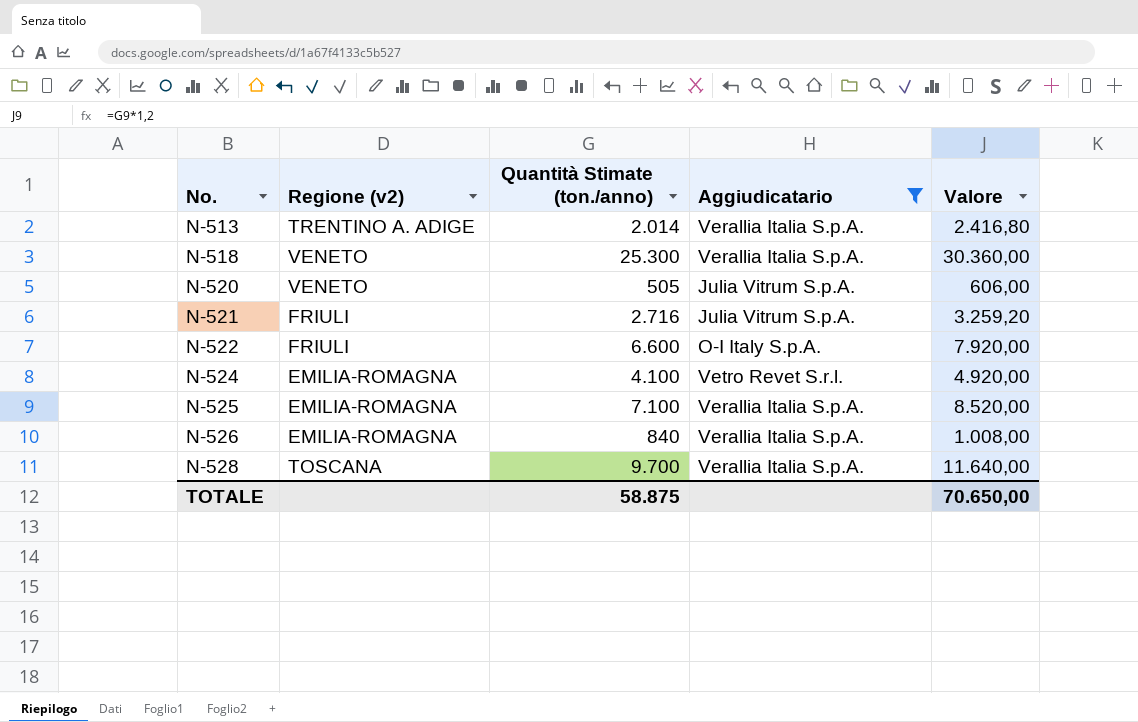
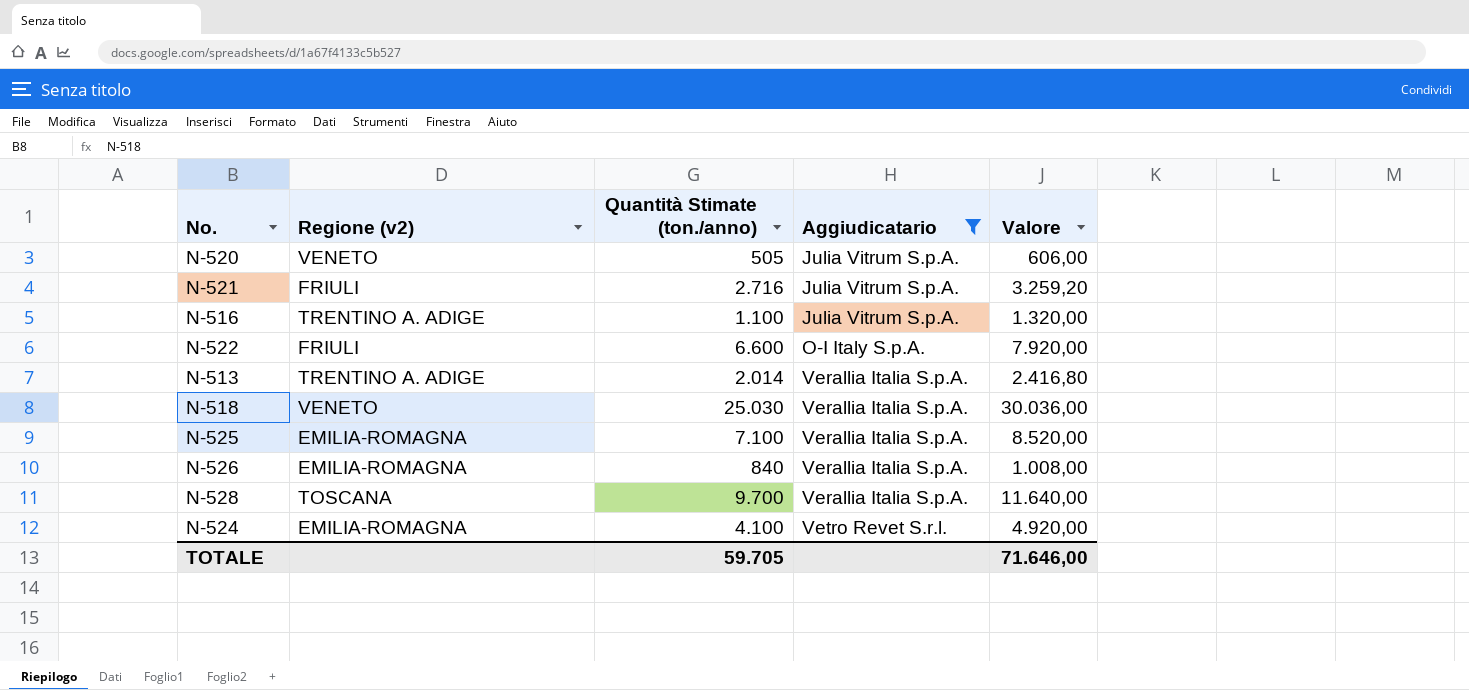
row order: No. ascending -> Aggiudicatario ascending
row N-516: none -> TRENTINO A. ADIGE | 1.100 | Julia Vitrum S.p.A. | 1.320,00
N-518 | Quantità Stimate (ton./anno): 25.300 -> 25.030
N-518 | Valore: 30.360,00 -> 30.036,00
TOTALE | Quantità Stimate (ton./anno): 58.875 -> 59.705
TOTALE | Valore: 70.650,00 -> 71.646,00

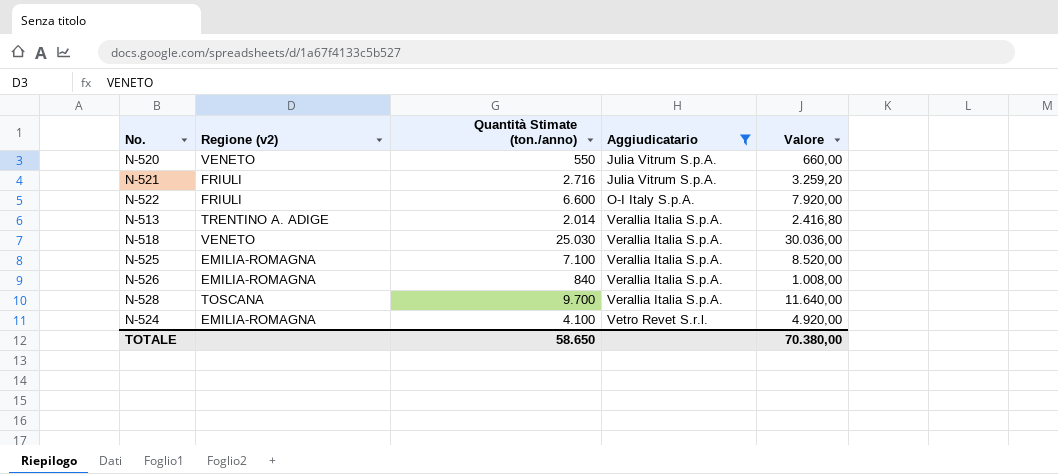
row N-516: TRENTINO A. ADIGE | 1.100 | Julia Vitrum S.p.A. | 1.320,00 -> none
N-520 | Quantità Stimate (ton./anno): 505 -> 550
N-520 | Valore: 606,00 -> 660,00
TOTALE | Quantità Stimate (ton./anno): 59.705 -> 58.650
TOTALE | Valore: 71.646,00 -> 70.380,00

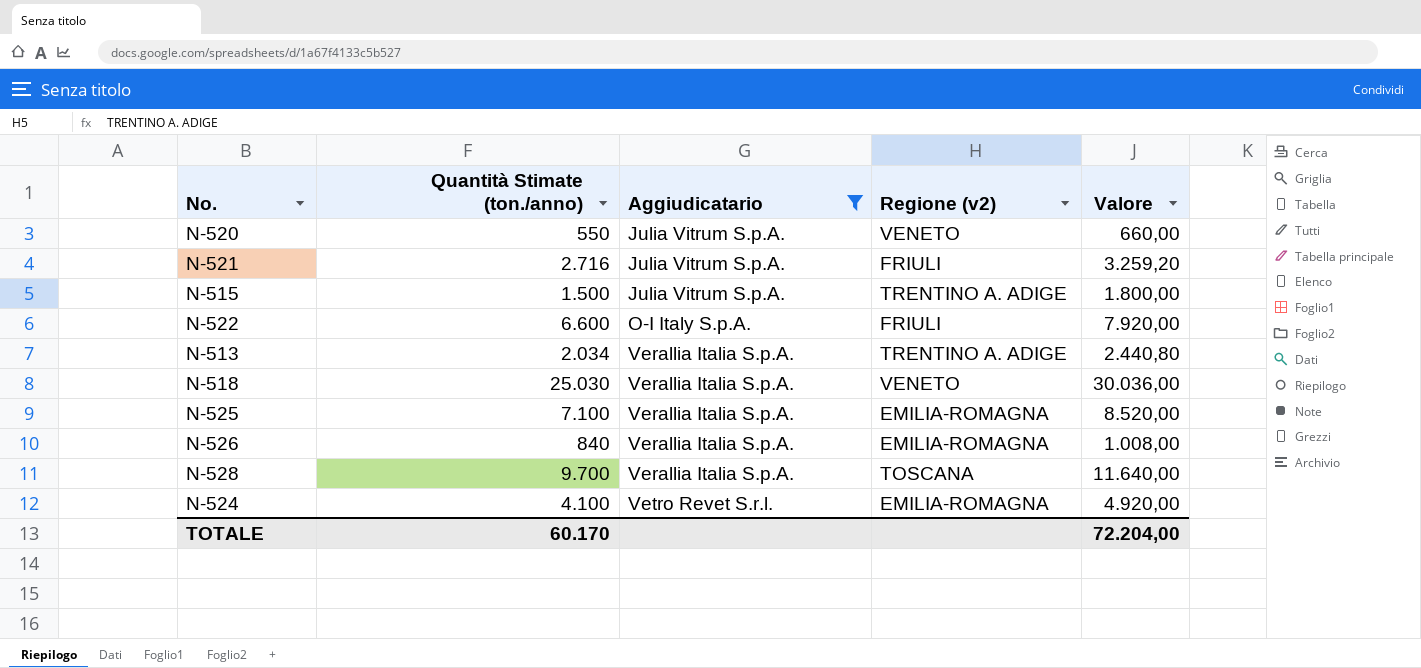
column Regione (v2) | position: 2 -> 4
row N-515: none -> 1.500 | Julia Vitrum S.p.A. | TRENTINO A. ADIGE | 1.800,00
N-513 | Quantità Stimate (ton./anno): 2.014 -> 2.034
N-513 | Valore: 2.416,80 -> 2.440,80
TOTALE | Quantità Stimate (ton./anno): 58.650 -> 60.170
TOTALE | Valore: 70.380,00 -> 72.204,00

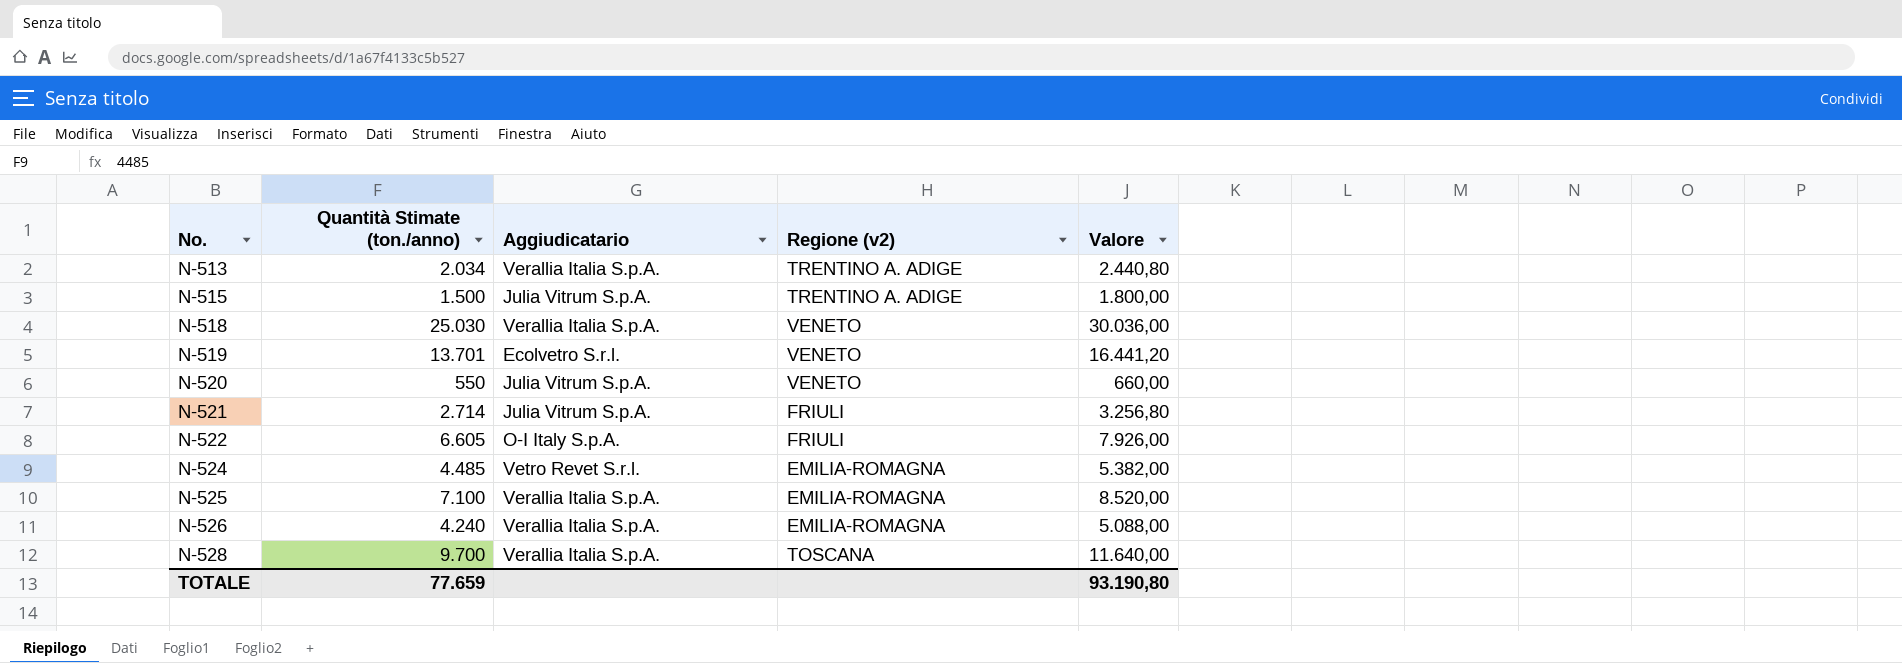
filter: Aggiudicatario != Ecolvetro S.r.l. -> none
row order: Aggiudicatario ascending -> No. ascending
N-521 | Quantità Stimate (ton./anno): 2.716 -> 2.714
N-521 | Valore: 3.259,20 -> 3.256,80
N-522 | Quantità Stimate (ton./anno): 6.600 -> 6.605
N-522 | Valore: 7.920,00 -> 7.926,00
N-524 | Quantità Stimate (ton./anno): 4.100 -> 4.485
N-524 | Valore: 4.920,00 -> 5.382,00
N-526 | Quantità Stimate (ton./anno): 840 -> 4.240
N-526 | Valore: 1.008,00 -> 5.088,00
TOTALE | Quantità Stimate (ton./anno): 60.170 -> 77.659
TOTALE | Valore: 72.204,00 -> 93.190,80

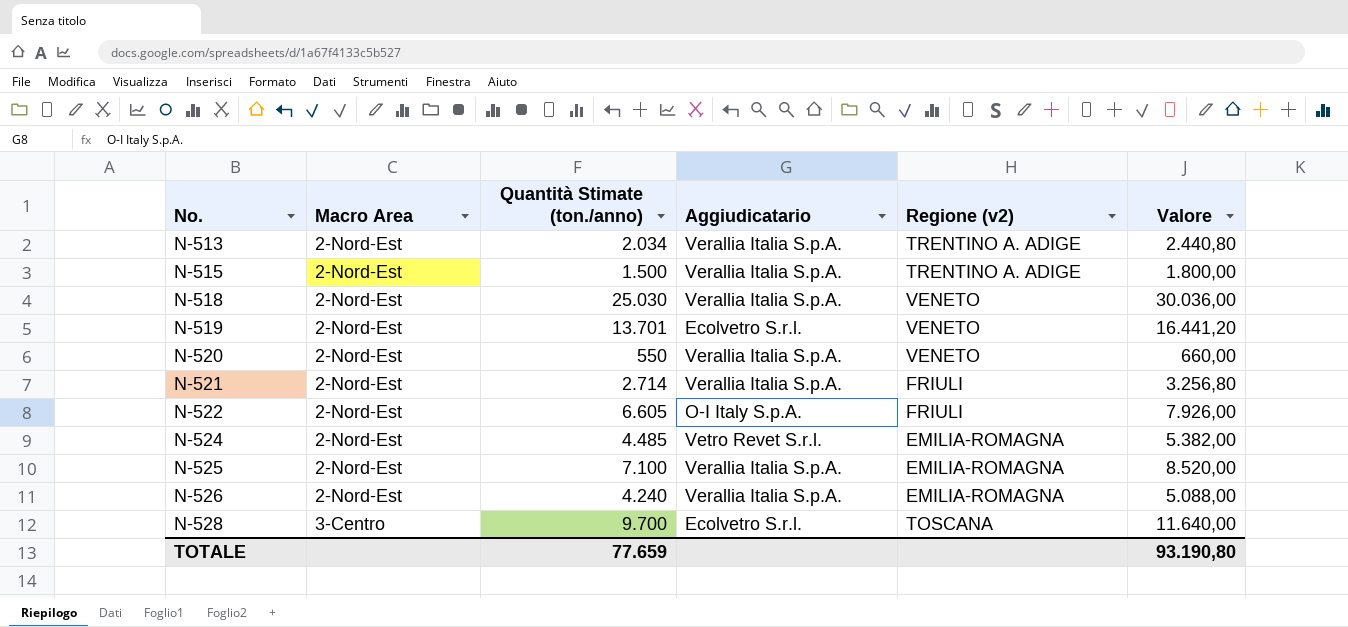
column Macro Area | position: none -> 2
N-515 | Aggiudicatario: Julia Vitrum S.p.A. -> Verallia Italia S.p.A.
N-520 | Aggiudicatario: Julia Vitrum S.p.A. -> Verallia Italia S.p.A.
N-521 | Aggiudicatario: Julia Vitrum S.p.A. -> Verallia Italia S.p.A.
N-528 | Aggiudicatario: Verallia Italia S.p.A. -> Ecolvetro S.r.l.

